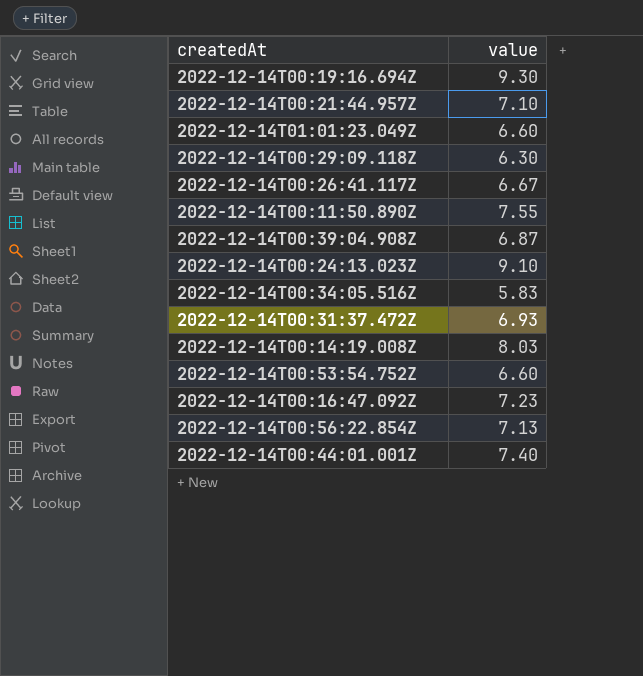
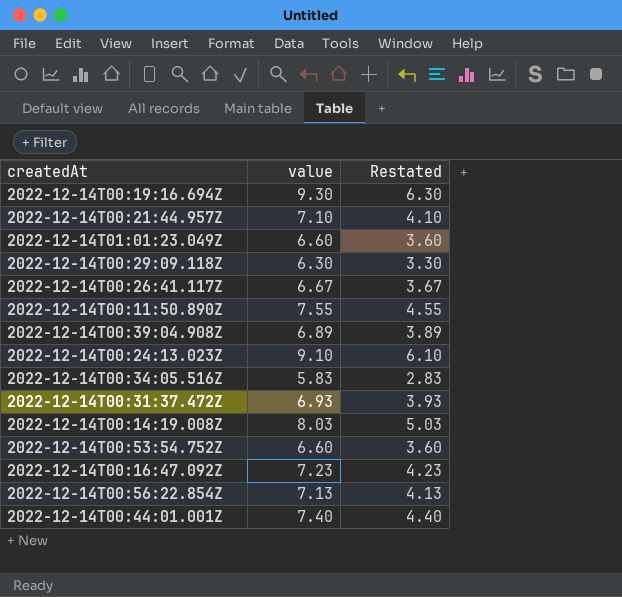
column Restated | formula: none -> [value] - 3
2022-12-14T00:39:04.908Z | value: 6.87 -> 6.89

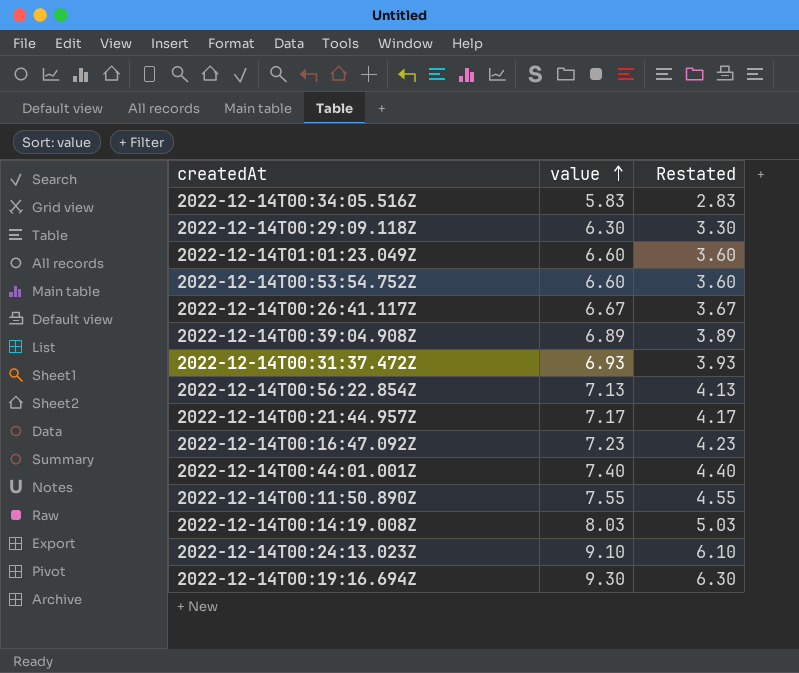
row order: none -> value ascending
2022-12-14T00:21:44.957Z | value: 7.10 -> 7.17
2022-12-14T00:21:44.957Z | Restated: 4.10 -> 4.17

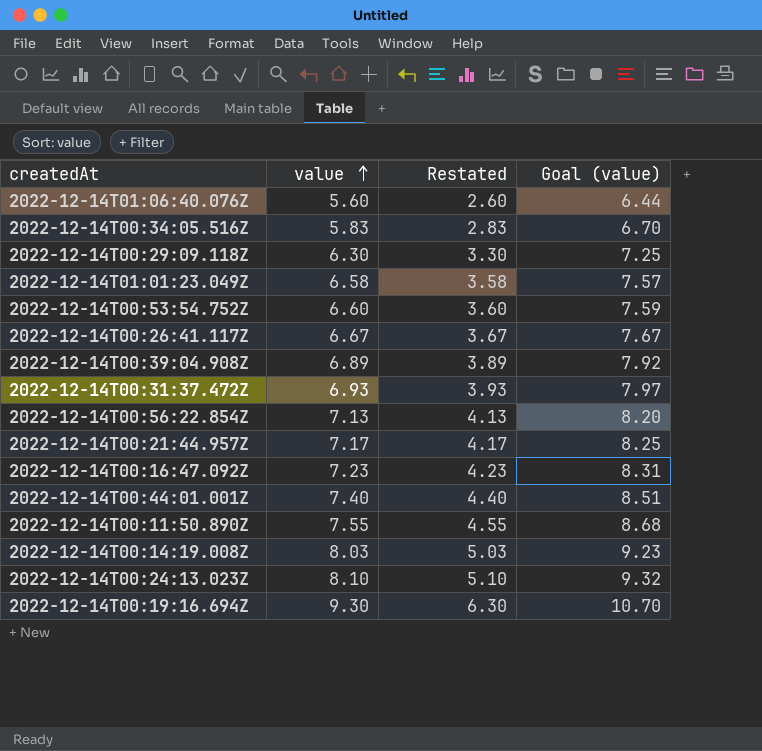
column Goal (value) | formula: none -> [value] * 1.15
row 2022-12-14T01:06:40.076Z: none -> 5.60 | 2.60 | 6.44
2022-12-14T01:01:23.049Z | value: 6.60 -> 6.58
2022-12-14T01:01:23.049Z | Restated: 3.60 -> 3.58
2022-12-14T00:24:13.023Z | value: 9.10 -> 8.10
2022-12-14T00:24:13.023Z | Restated: 6.10 -> 5.10

